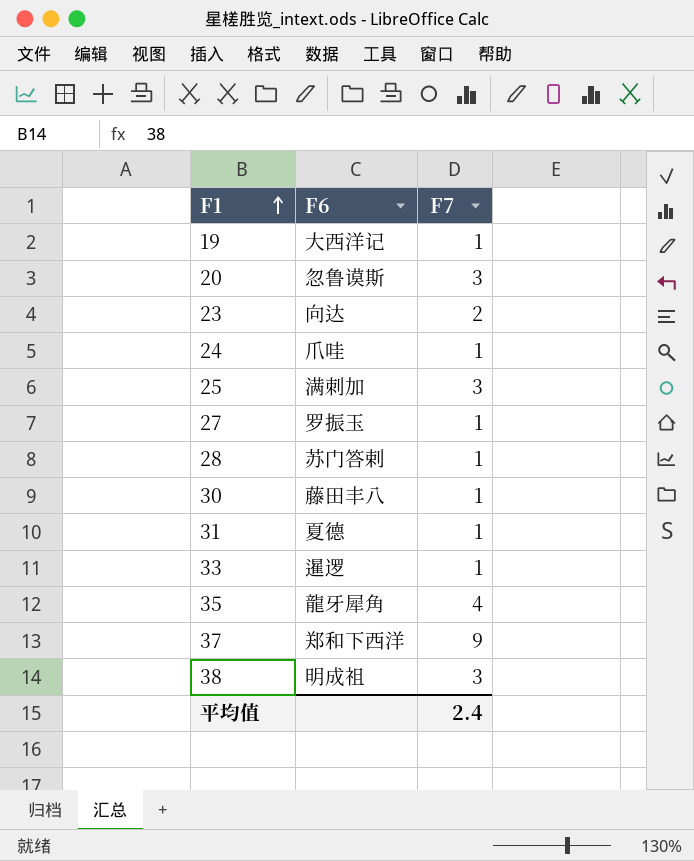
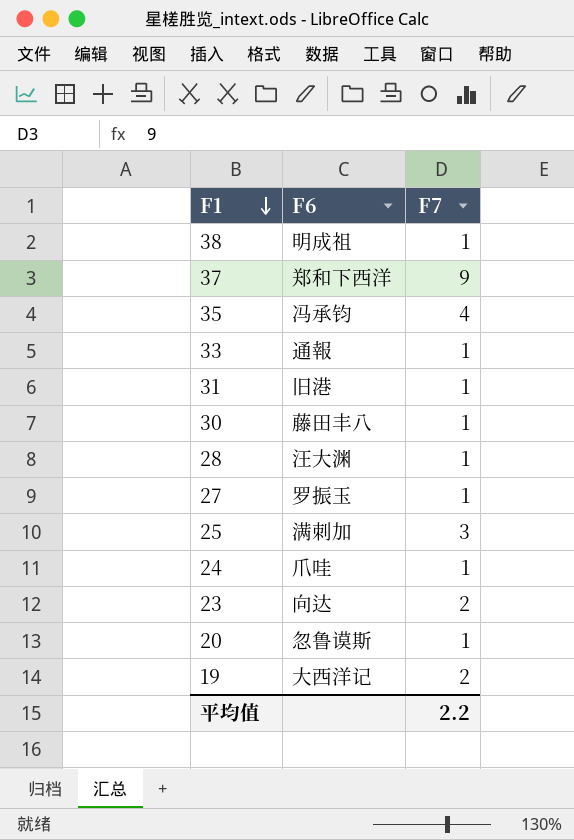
row order: F1 ascending -> F1 descending
38 | F7: 3 -> 1
35 | F6: 龍牙犀角 -> 冯承钧
33 | F6: 暹逻 -> 通報
31 | F6: 夏德 -> 旧港
28 | F6: 苏门答剌 -> 汪大渊
20 | F7: 3 -> 1
19 | F7: 1 -> 2
平均值 | F7: 2.4 -> 2.2

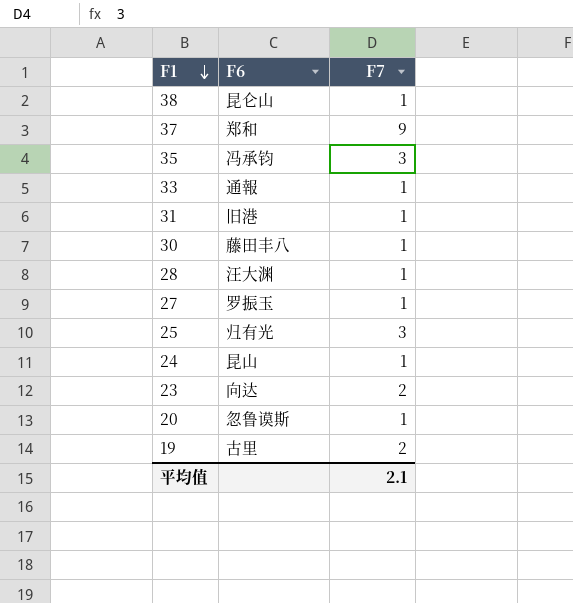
38 | F6: 明成祖 -> 昆仑山
37 | F6: 郑和下西洋 -> 郑和
35 | F7: 4 -> 3
25 | F6: 满刺加 -> 归有光
24 | F6: 爪哇 -> 昆山
19 | F6: 大西洋记 -> 古里
平均值 | F7: 2.2 -> 2.1

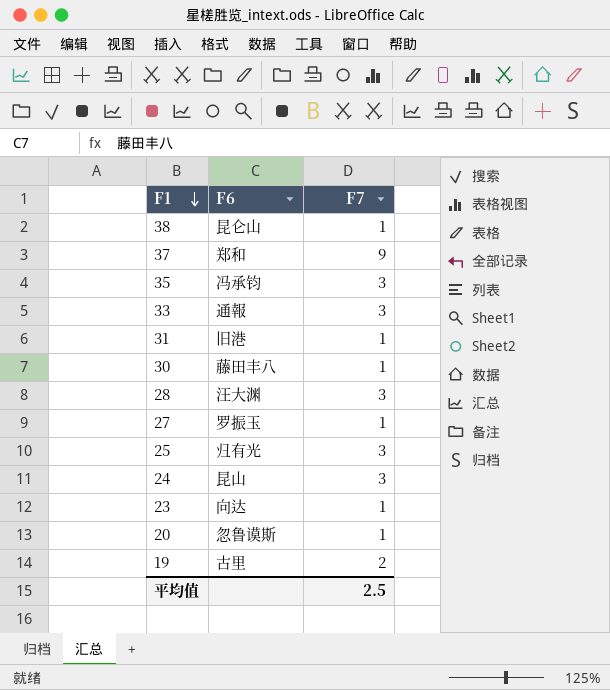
33 | F7: 1 -> 3
28 | F7: 1 -> 3
24 | F7: 1 -> 3
23 | F7: 2 -> 1
平均值 | F7: 2.1 -> 2.5

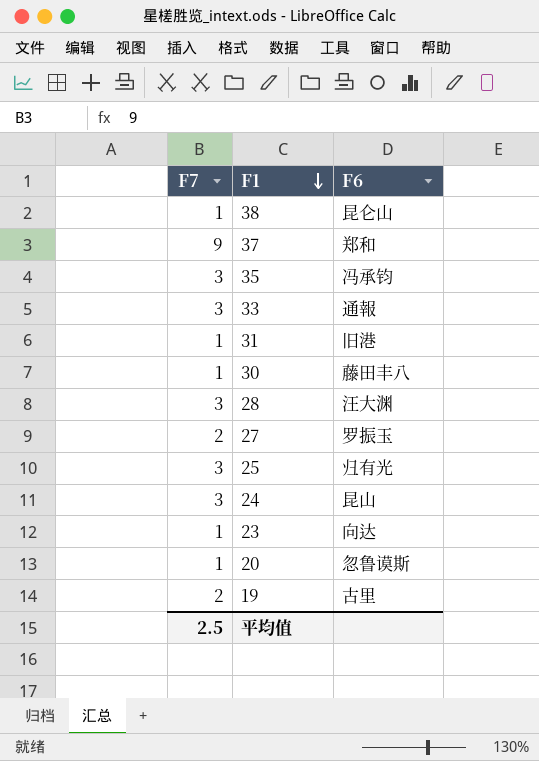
column F7 | position: 3 -> 1
27 | F7: 1 -> 2

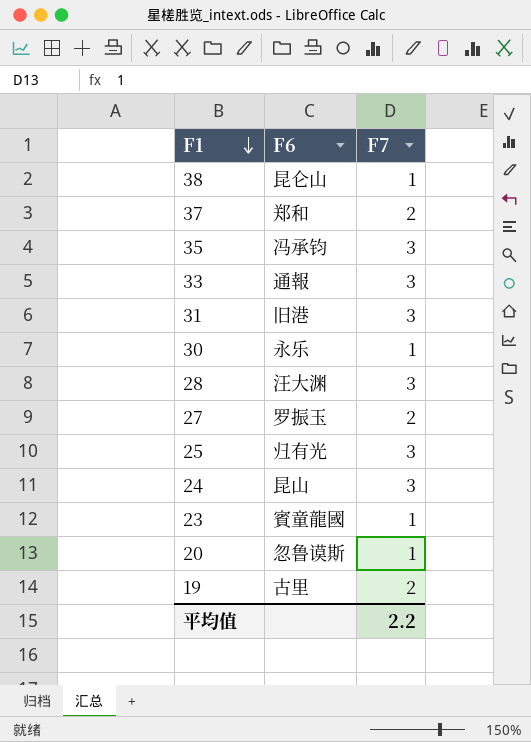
column F7 | position: 1 -> 3
37 | F7: 9 -> 2
31 | F7: 1 -> 3
30 | F6: 藤田丰八 -> 永乐
23 | F6: 向达 -> 賓童龍國
平均值 | F7: 2.5 -> 2.2

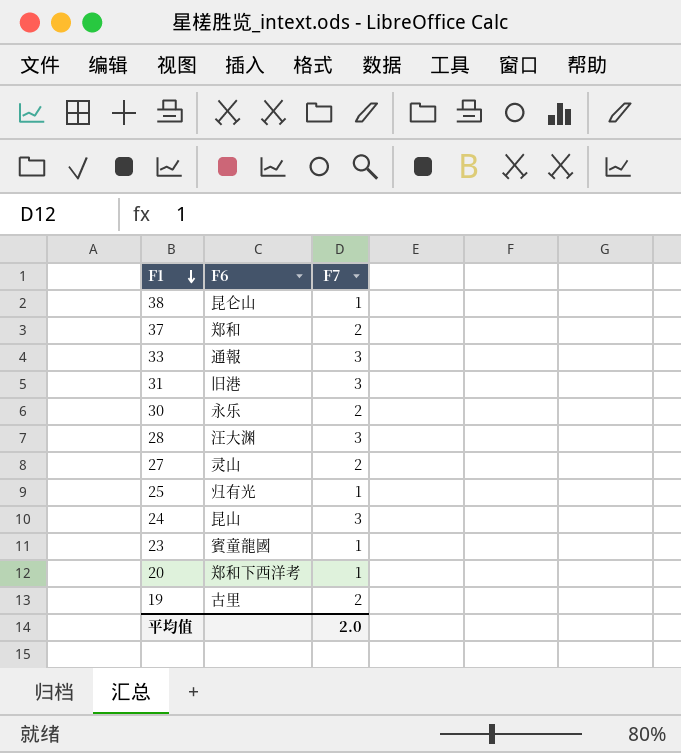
row 35: 冯承钧 | 3 -> none
30 | F7: 1 -> 2
27 | F6: 罗振玉 -> 灵山
25 | F7: 3 -> 1
20 | F6: 忽鲁谟斯 -> 郑和下西洋考
平均值 | F7: 2.2 -> 2.0

